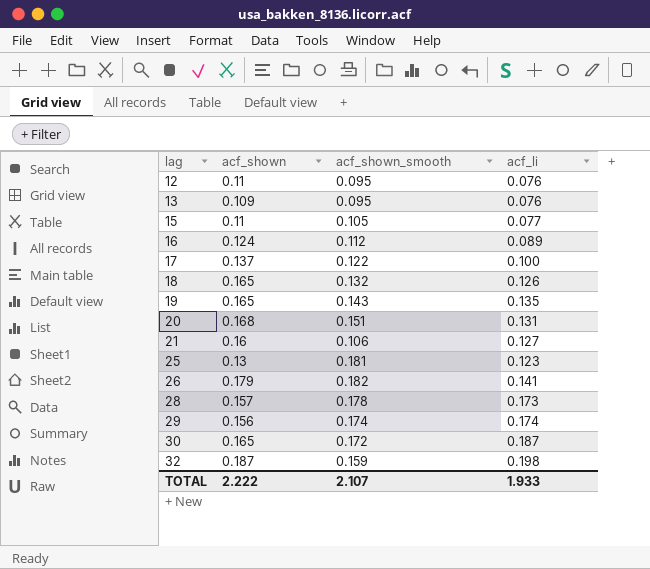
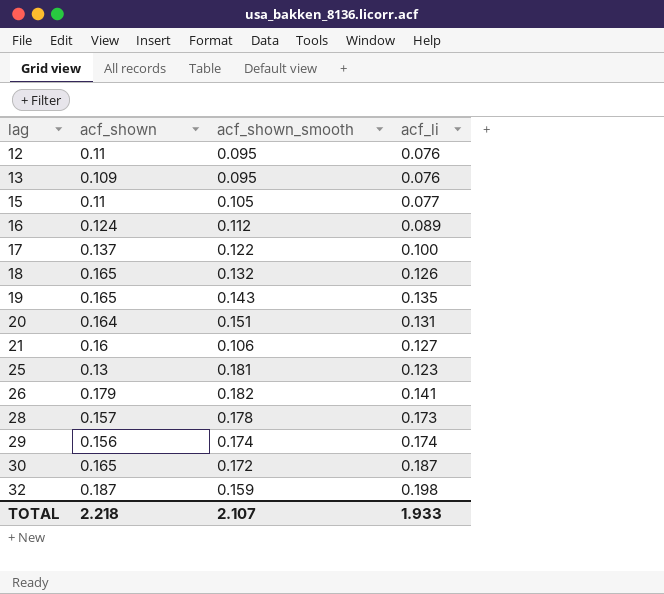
20 | acf_shown: 0.168 -> 0.164
TOTAL | acf_shown: 2.222 -> 2.218

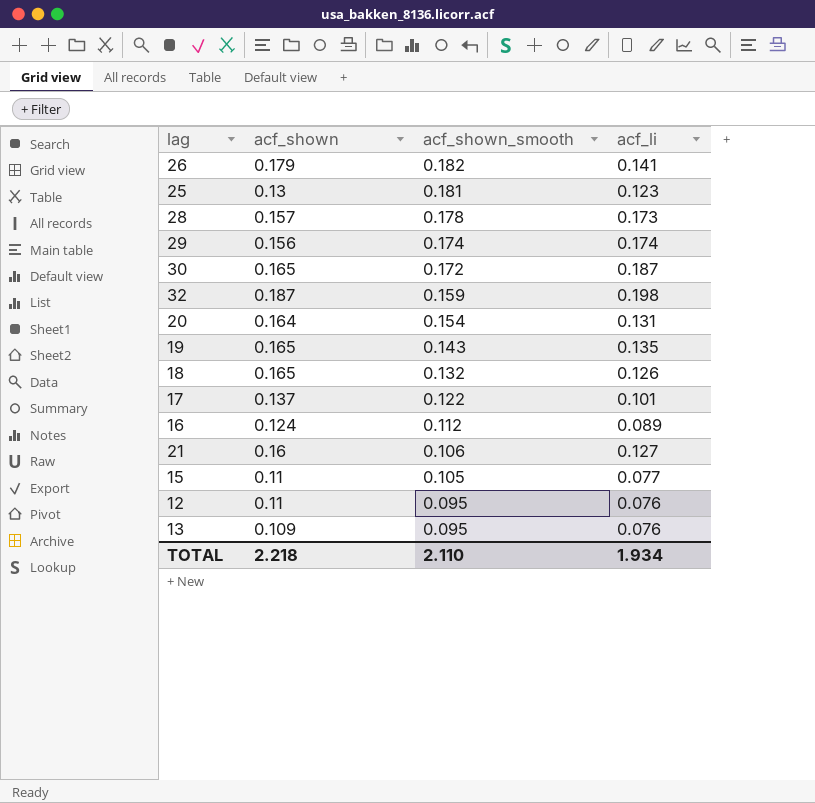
row order: lag ascending -> acf_shown_smooth descending
20 | acf_shown_smooth: 0.151 -> 0.154
17 | acf_li: 0.100 -> 0.101
TOTAL | acf_shown_smooth: 2.107 -> 2.110
TOTAL | acf_li: 1.933 -> 1.934

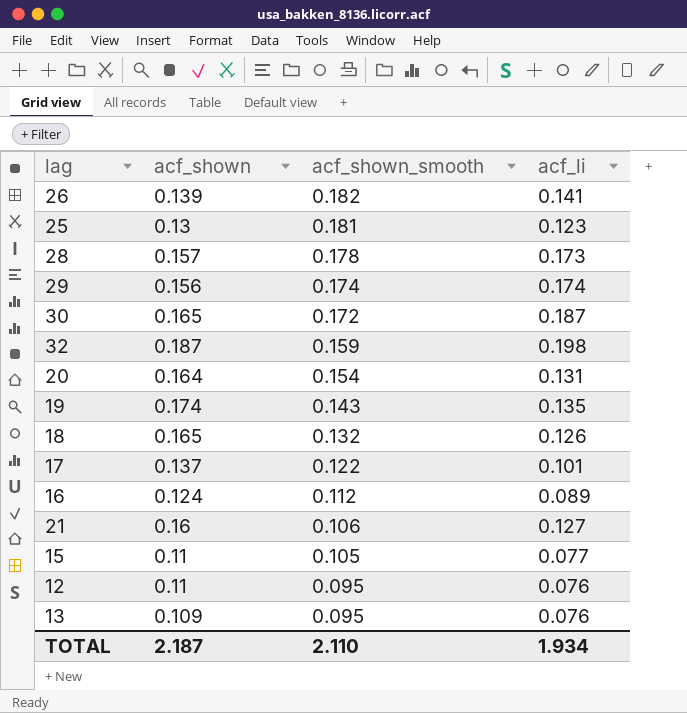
26 | acf_shown: 0.179 -> 0.139
19 | acf_shown: 0.165 -> 0.174
TOTAL | acf_shown: 2.218 -> 2.187

